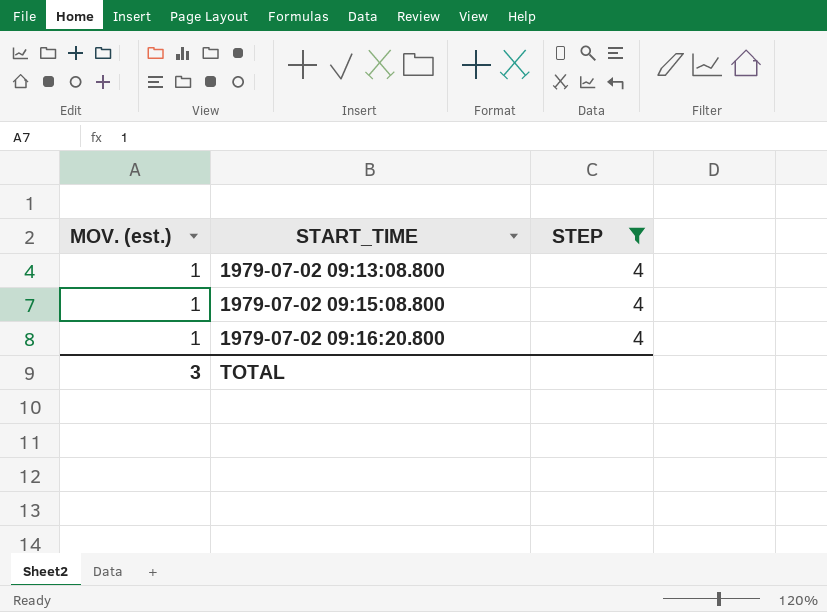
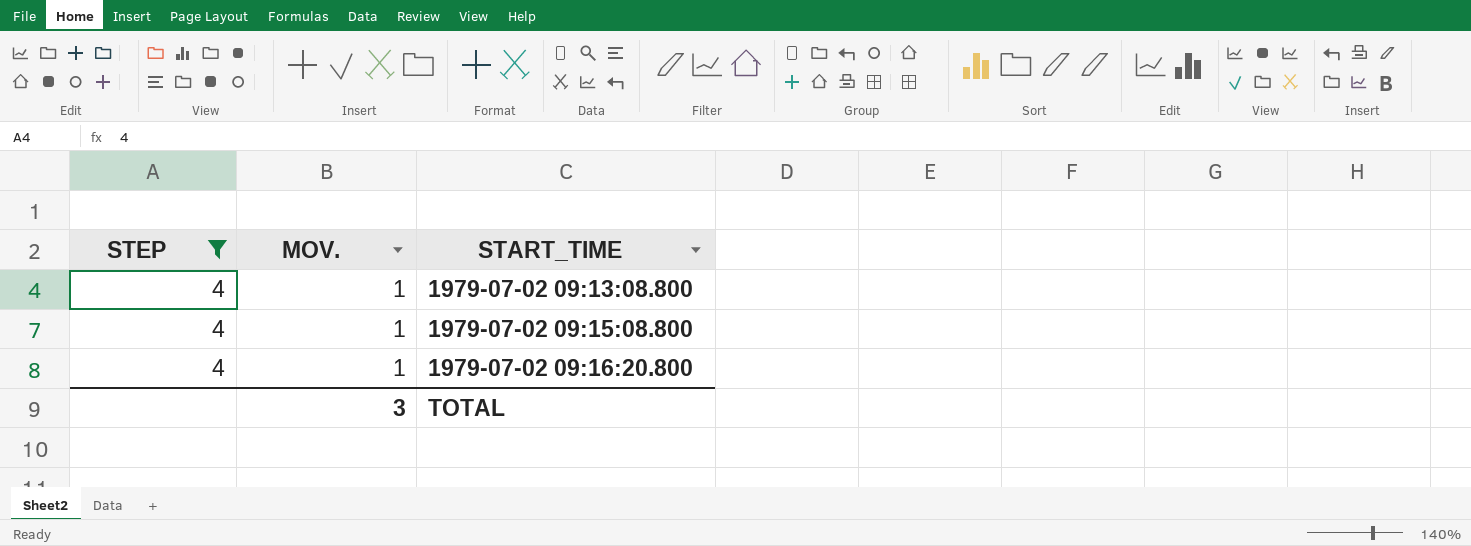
column STEP | position: 3 -> 1
column name: MOV. (est.) -> MOV.

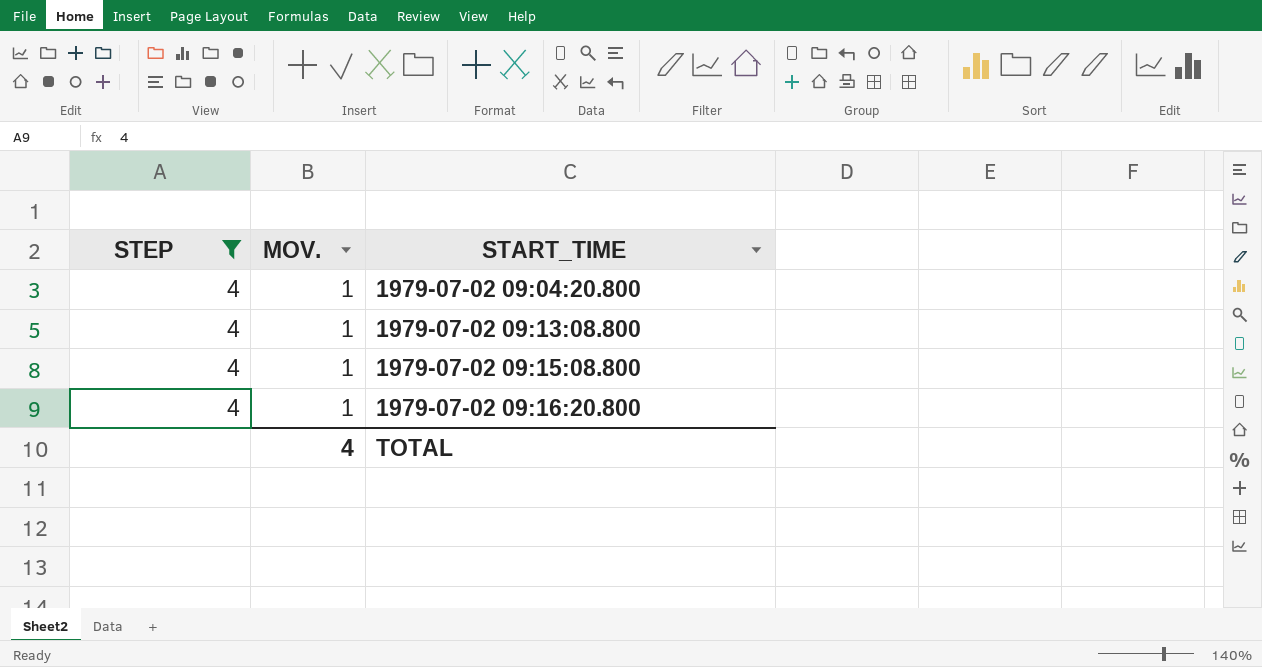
row 1979-07-02 09:04:20.800: none -> 4 | 1
TOTAL | MOV.: 3 -> 4

